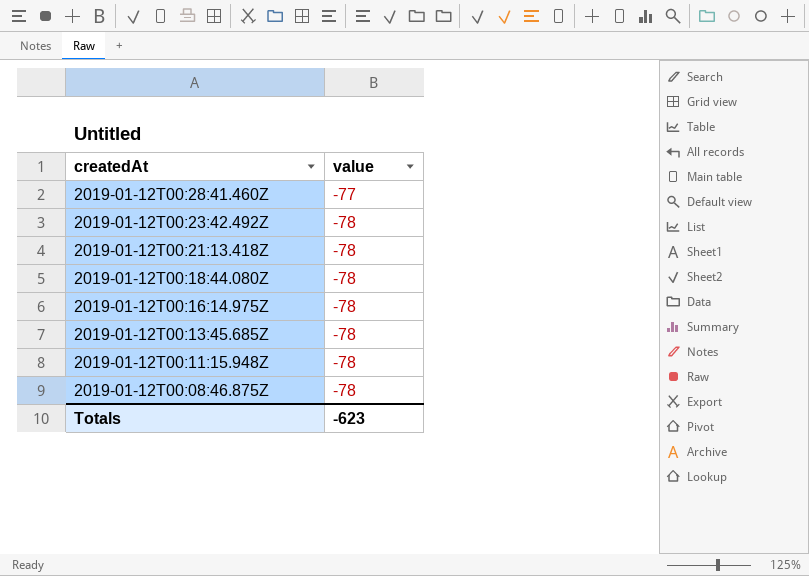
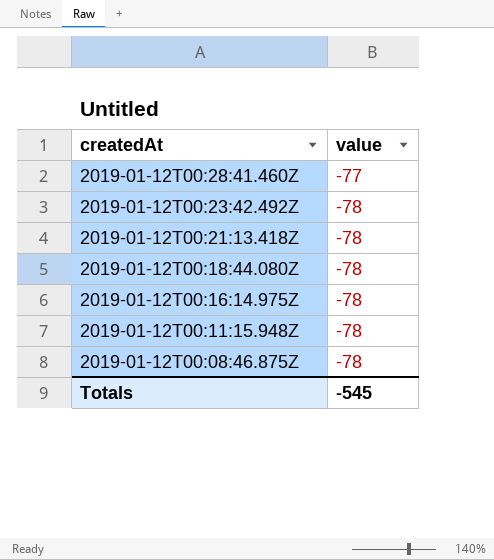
row 2019-01-12T00:13:45.685Z: -78 -> none
Totals | value: -623 -> -545

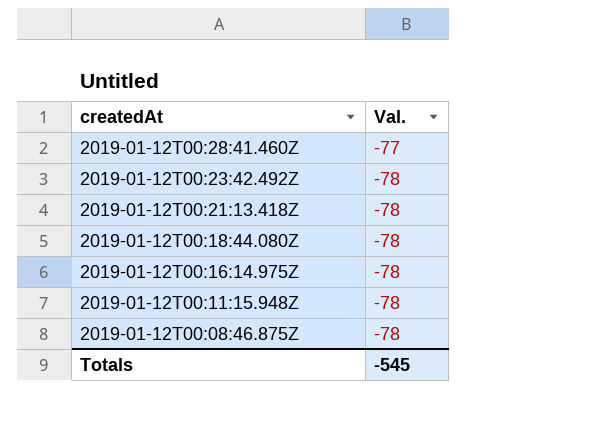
column name: value -> Val.

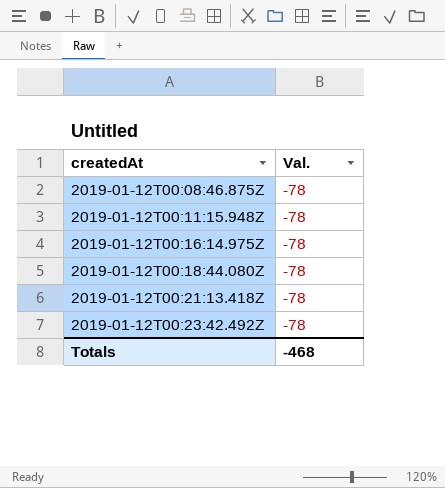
row order: createdAt descending -> createdAt ascending
row 2019-01-12T00:28:41.460Z: -77 -> none
Totals | Val.: -545 -> -468

